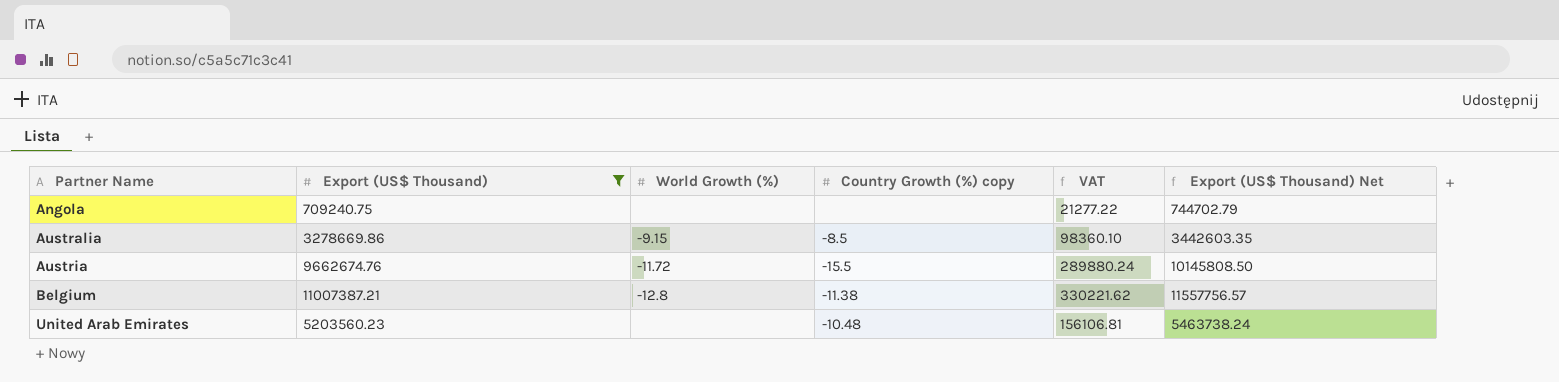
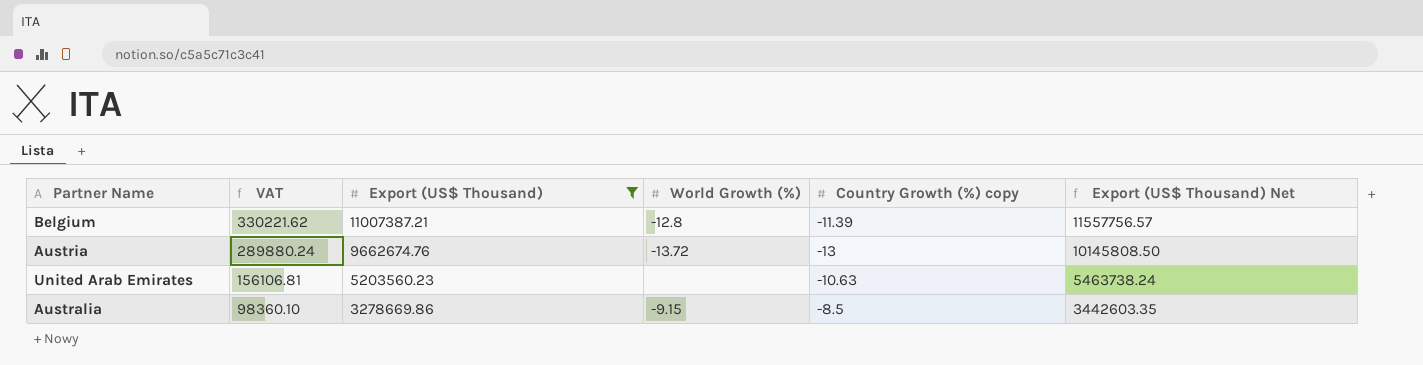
row order: Partner Name ascending -> VAT descending
column VAT | position: 5 -> 2
row Angola: 709240.75 | none | none | 21277.22 | 744702.79 -> none
Belgium | Country Growth (%) copy: -11.38 -> -11.39
Austria | World Growth (%): -11.72 -> -13.72
Austria | Country Growth (%) copy: -15.5 -> -13
United Arab Emirates | Country Growth (%) copy: -10.48 -> -10.63

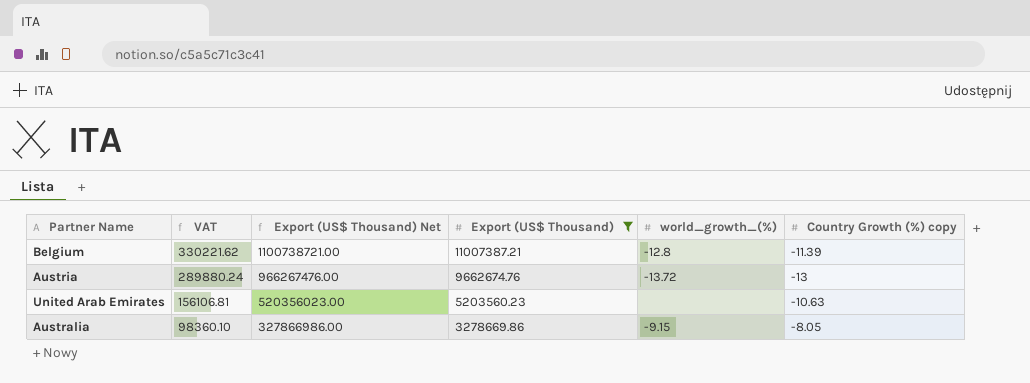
column Export (US$ Thousand) Net | formula: [Export (US$ Thousand)] * 1.05 -> [Export (US$ Thousand)] * 100
column Export (US$ Thousand) Net | position: 6 -> 3
column name: World Growth (%) -> world_growth_(%)
Australia | Country Growth (%) copy: -8.5 -> -8.05

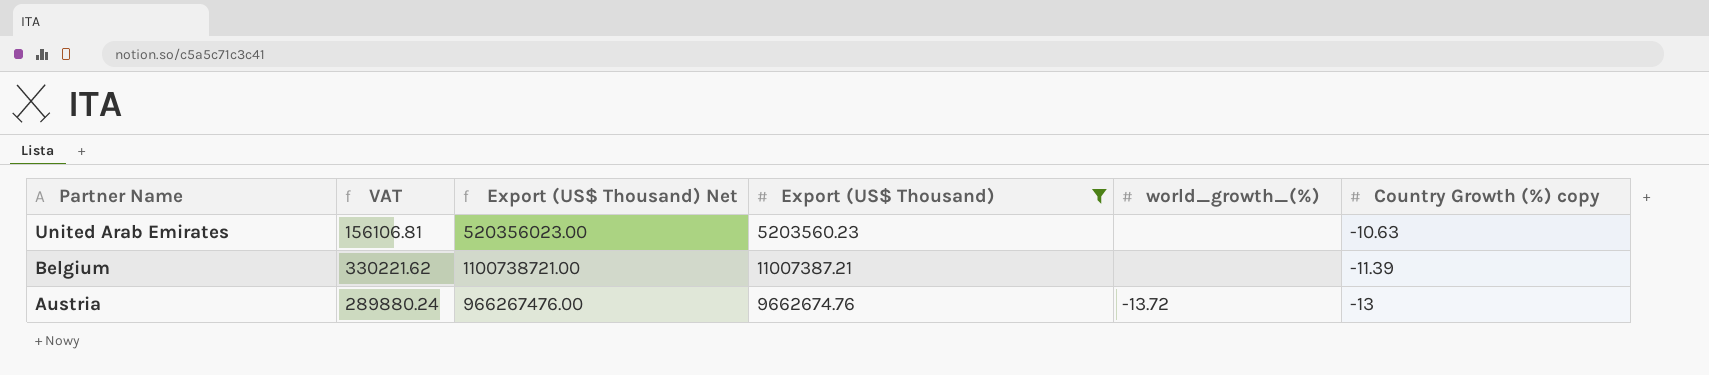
row order: VAT descending -> Partner Name descending
row Australia: 98360.10 | 327866986.00 | 3278669.86 | -9.15 | -8.05 -> none
Belgium | world_growth_(%): -12.8 -> none

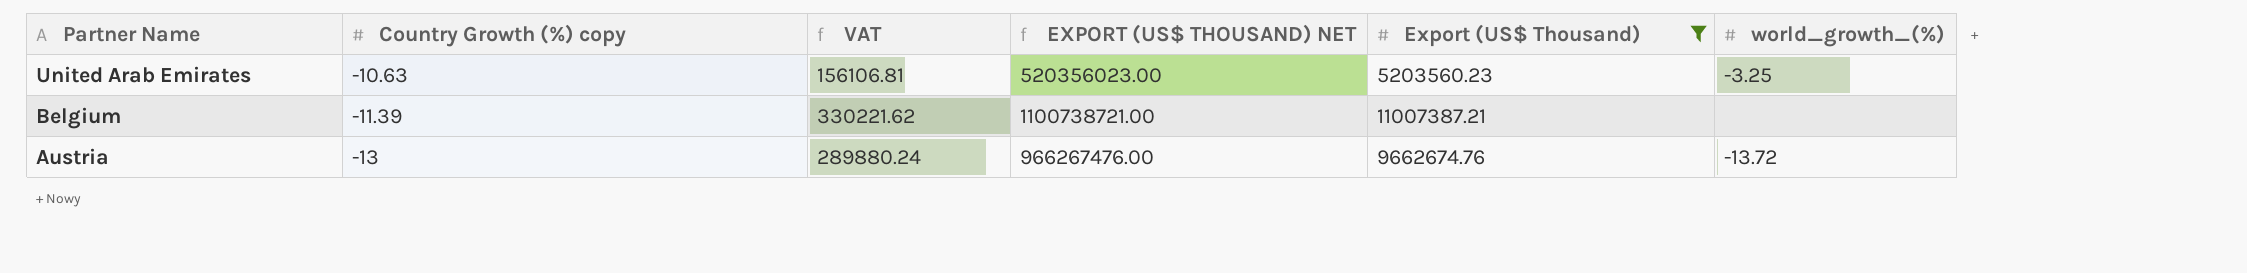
column Country Growth (%) copy | position: 6 -> 2
column name: Export (US$ Thousand) Net -> EXPORT (US$ THOUSAND) NET
United Arab Emirates | world_growth_(%): none -> -3.25

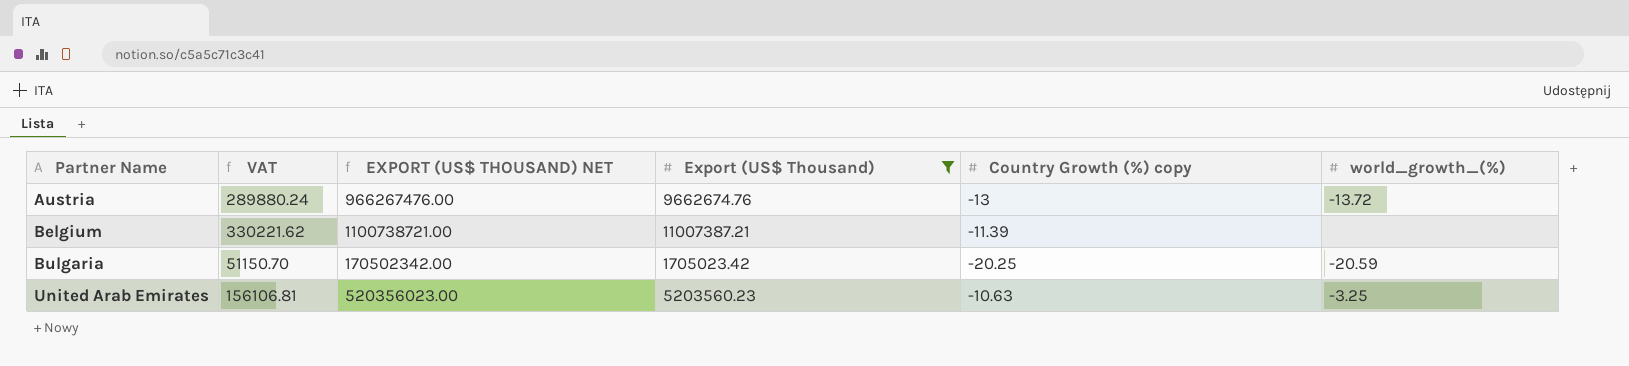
row order: Partner Name descending -> Partner Name ascending
column Country Growth (%) copy | position: 2 -> 5
row Bulgaria: none -> 51150.70 | 170502342.00 | 1705023.42 | -20.25 | -20.59

